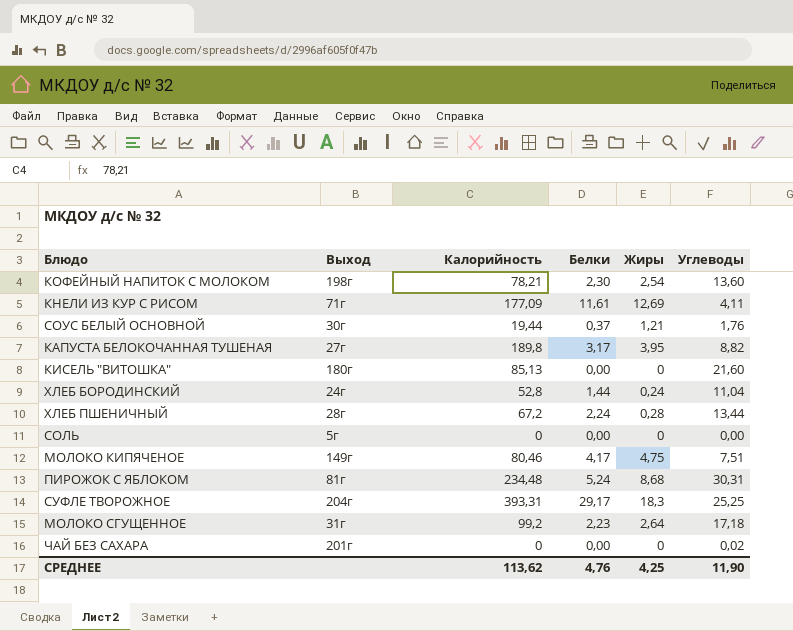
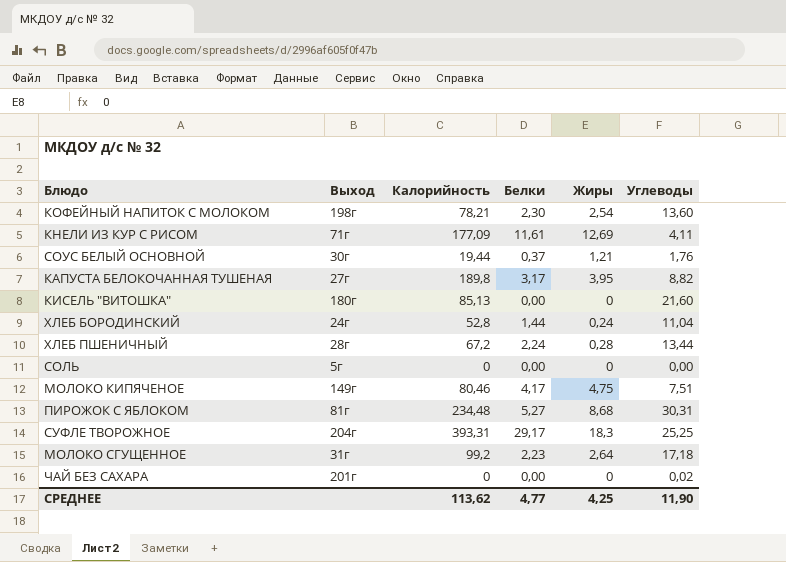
ПИРОЖОК С ЯБЛОКОМ | Белки: 5,24 -> 5,27
СРЕДНЕЕ | Белки: 4,76 -> 4,77

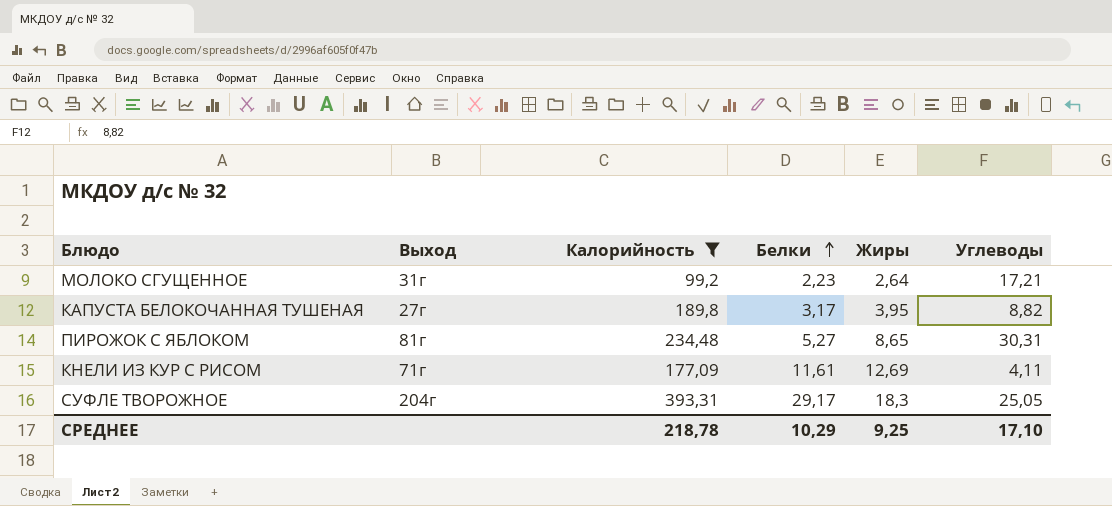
filter: none -> Калорийность >= 99,2
row order: none -> Белки ascending
МОЛОКО СГУЩЕННОЕ | Углеводы: 17,18 -> 17,21
ПИРОЖОК С ЯБЛОКОМ | Жиры: 8,68 -> 8,65
СУФЛЕ ТВОРОЖНОЕ | Углеводы: 25,25 -> 25,05
СРЕДНЕЕ | Калорийность: 113,62 -> 218,78
СРЕДНЕЕ | Белки: 4,77 -> 10,29
СРЕДНЕЕ | Жиры: 4,25 -> 9,25
СРЕДНЕЕ | Углеводы: 11,90 -> 17,10

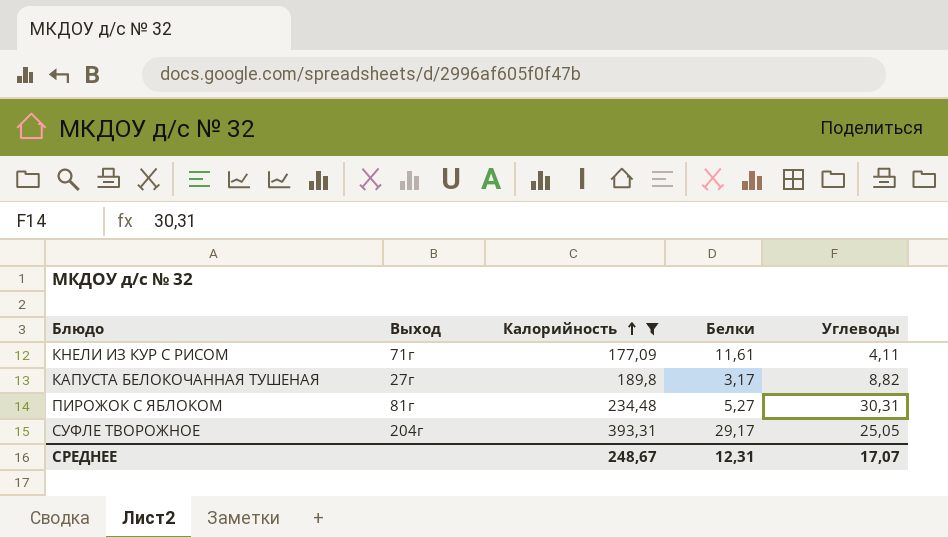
row order: Белки ascending -> Калорийность ascending
column Жиры | position: 5 -> none
row МОЛОКО СГУЩЕННОЕ: 31г | 99,2 | 2,23 | 2,64 | 17,21 -> none
СРЕДНЕЕ | Калорийность: 218,78 -> 248,67
СРЕДНЕЕ | Белки: 10,29 -> 12,31
СРЕДНЕЕ | Углеводы: 17,10 -> 17,07

